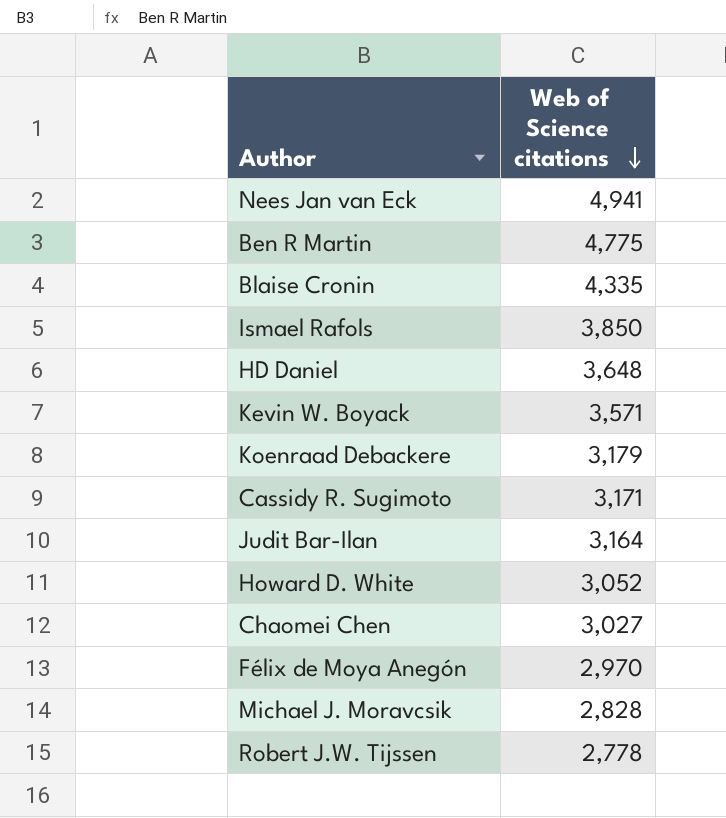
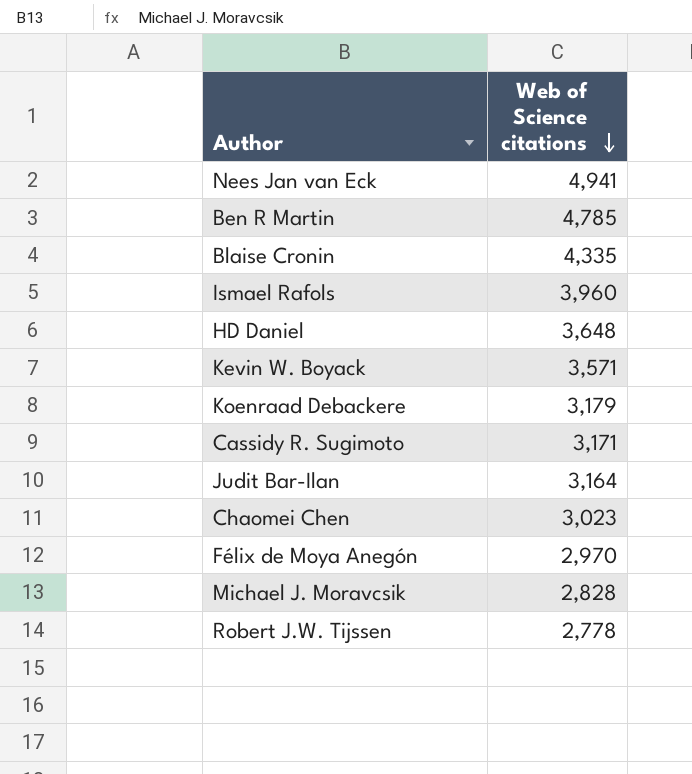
row Howard D. White: 3,052 -> none
Ben R Martin | Web of Science citations: 4,775 -> 4,785
Ismael Rafols | Web of Science citations: 3,850 -> 3,960
Chaomei Chen | Web of Science citations: 3,027 -> 3,023

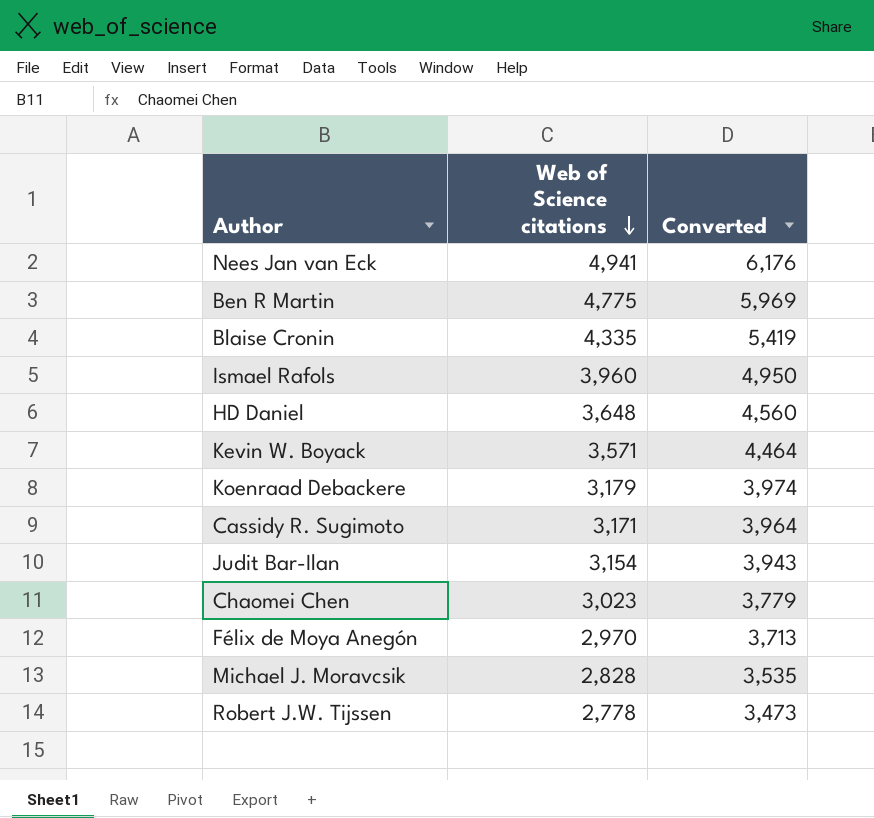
column Converted | formula: none -> [Web of Science citations] * 1.25
Ben R Martin | Web of Science citations: 4,785 -> 4,775
Judit Bar-Ilan | Web of Science citations: 3,164 -> 3,154

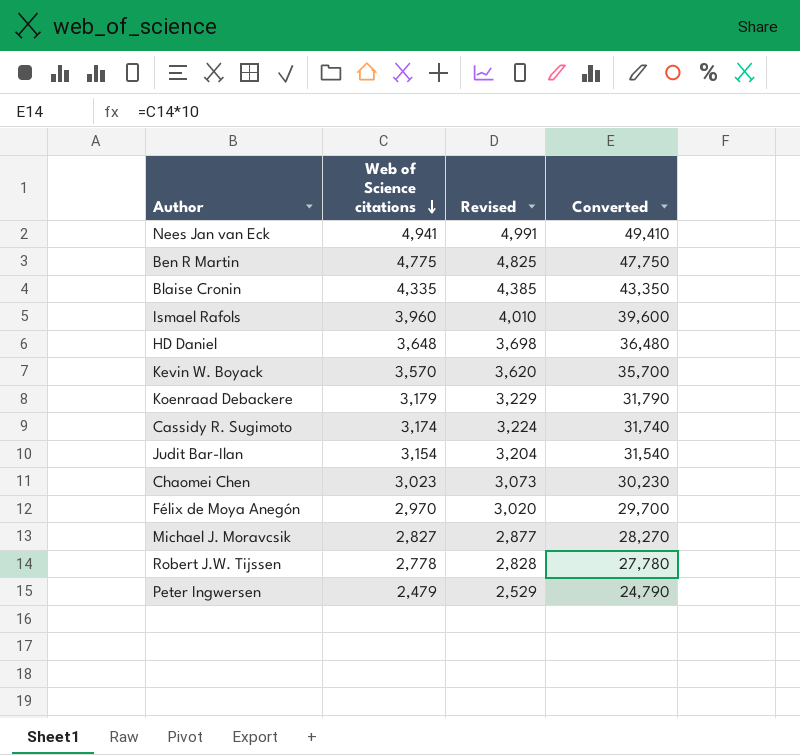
column Revised | formula: none -> [Web of Science citations] + 50
column Converted | formula: [Web of Science citations] * 1.25 -> [Web of Science citations] * 10
Kevin W. Boyack | Web of Science citations: 3,571 -> 3,570
Cassidy R. Sugimoto | Web of Science citations: 3,171 -> 3,174
Michael J. Moravcsik | Web of Science citations: 2,828 -> 2,827
row Peter Ingwersen: none -> 2,479 | 2,529 | 24,790

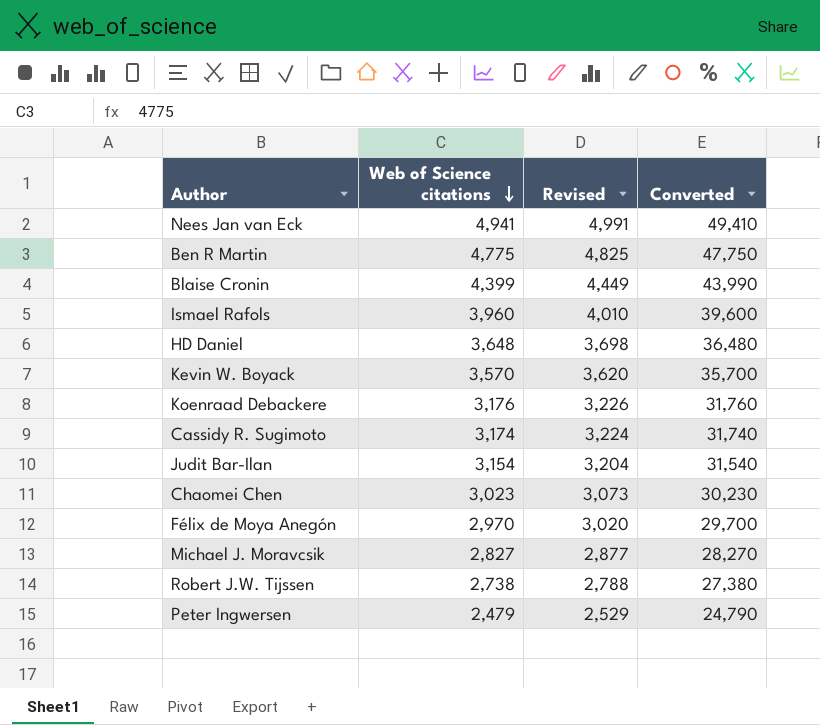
Blaise Cronin | Web of Science citations: 4,335 -> 4,399
Blaise Cronin | Revised: 4,385 -> 4,449
Blaise Cronin | Converted: 43,350 -> 43,990
Koenraad Debackere | Web of Science citations: 3,179 -> 3,176
Koenraad Debackere | Revised: 3,229 -> 3,226
Koenraad Debackere | Converted: 31,790 -> 31,760
Robert J.W. Tijssen | Web of Science citations: 2,778 -> 2,738
Robert J.W. Tijssen | Revised: 2,828 -> 2,788
Robert J.W. Tijssen | Converted: 27,780 -> 27,380

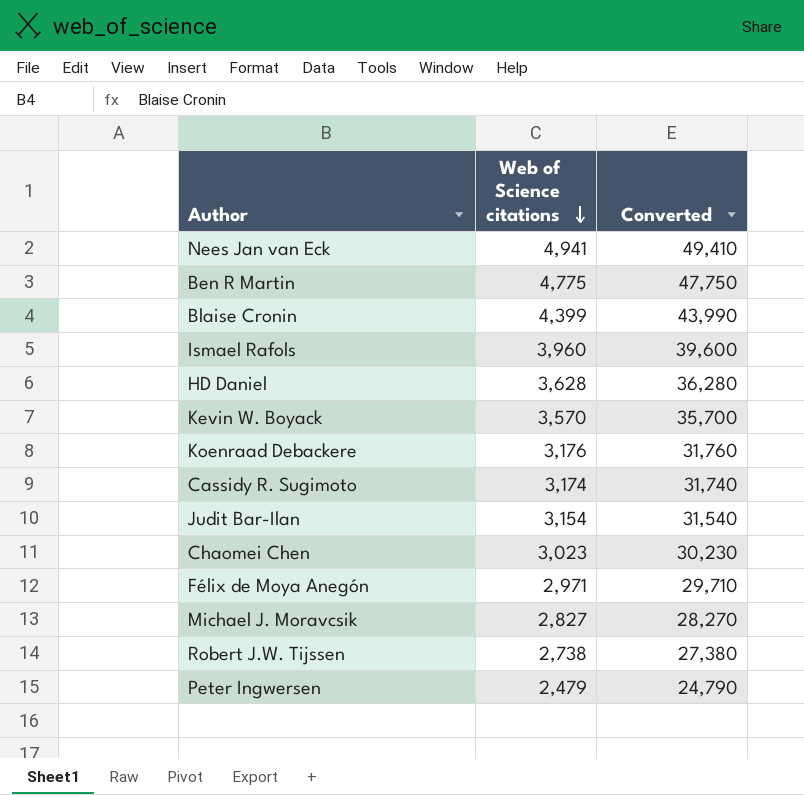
column Revised | formula: [Web of Science citations] + 50 -> none
HD Daniel | Web of Science citations: 3,648 -> 3,628
HD Daniel | Converted: 36,480 -> 36,280
Félix de Moya Anegón | Web of Science citations: 2,970 -> 2,971
Félix de Moya Anegón | Converted: 29,700 -> 29,710

